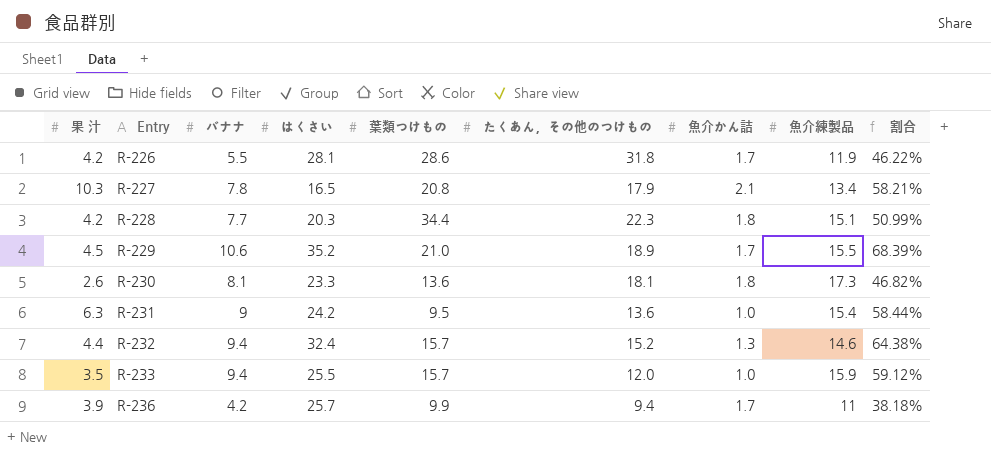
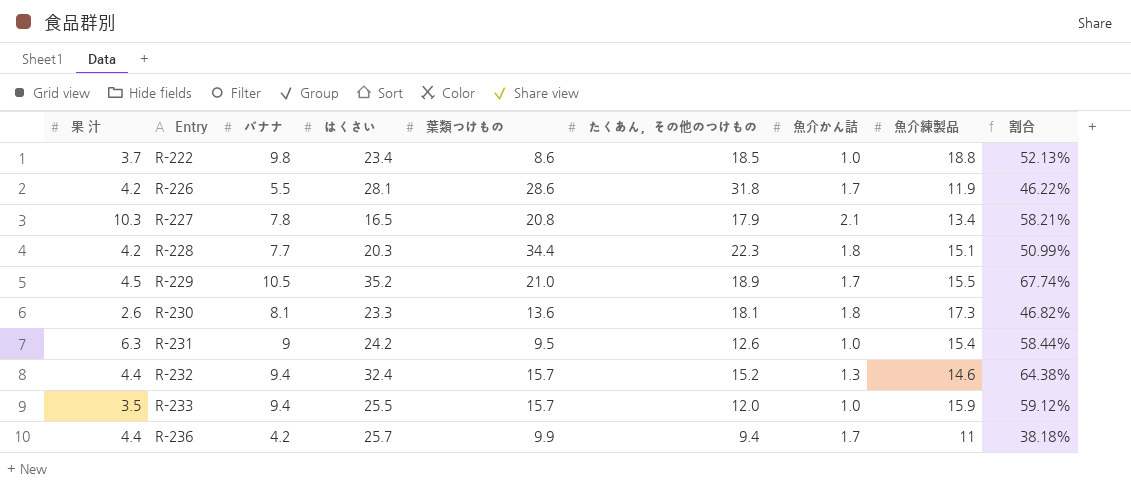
row R-222: none -> 3.7 | 9.8 | 23.4 | 8.6 | 18.5 | 1.0 | 18.8 | 52.13%
R-229 | バナナ: 10.6 -> 10.5
R-229 | 割合: 68.39% -> 67.74%
R-231 | たくあん，その他のつけもの: 13.6 -> 12.6
R-236 | 果 汁: 3.9 -> 4.4

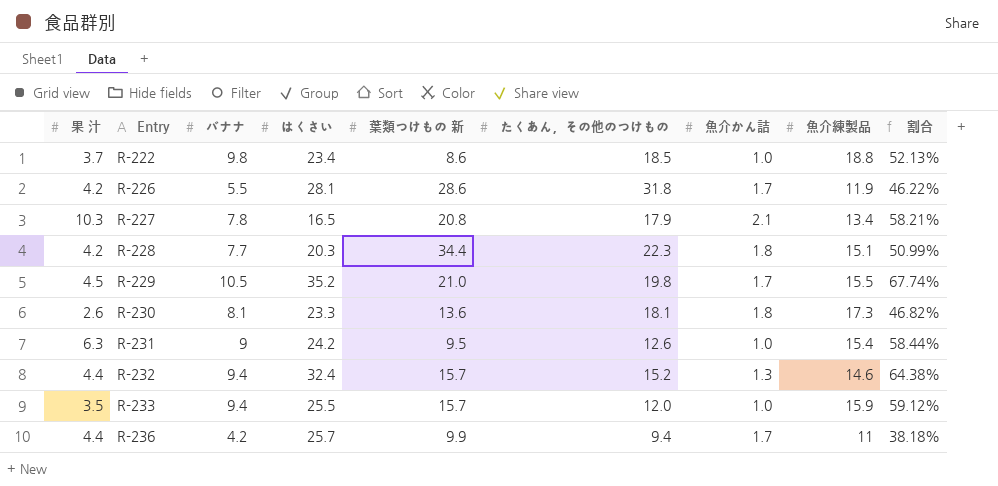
column name: 葉類つけもの -> 葉類つけもの 新
R-229 | たくあん，その他のつけもの: 18.9 -> 19.8

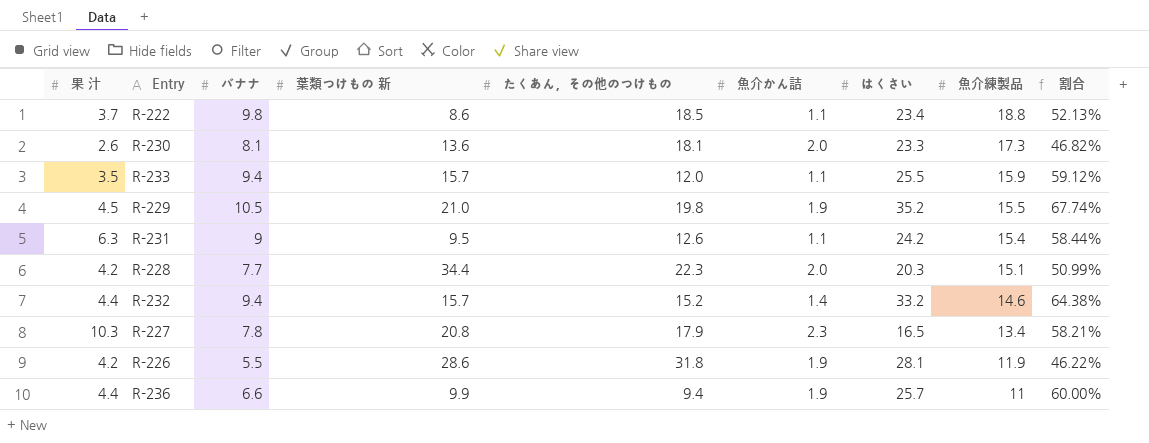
row order: Entry ascending -> 魚介練製品 descending
column はくさい | position: 4 -> 7
R-222 | 魚介かん詰: 1.0 -> 1.1
R-230 | 魚介かん詰: 1.8 -> 2.0
R-233 | 魚介かん詰: 1.0 -> 1.1
R-229 | 魚介かん詰: 1.7 -> 1.9
R-231 | 魚介かん詰: 1.0 -> 1.1
R-228 | 魚介かん詰: 1.8 -> 2.0
R-232 | 魚介かん詰: 1.3 -> 1.4
R-232 | はくさい: 32.4 -> 33.2
R-227 | 魚介かん詰: 2.1 -> 2.3
R-226 | 魚介かん詰: 1.7 -> 1.9
R-236 | バナナ: 4.2 -> 6.6
R-236 | 魚介かん詰: 1.7 -> 1.9
R-236 | 割合: 38.18% -> 60.00%

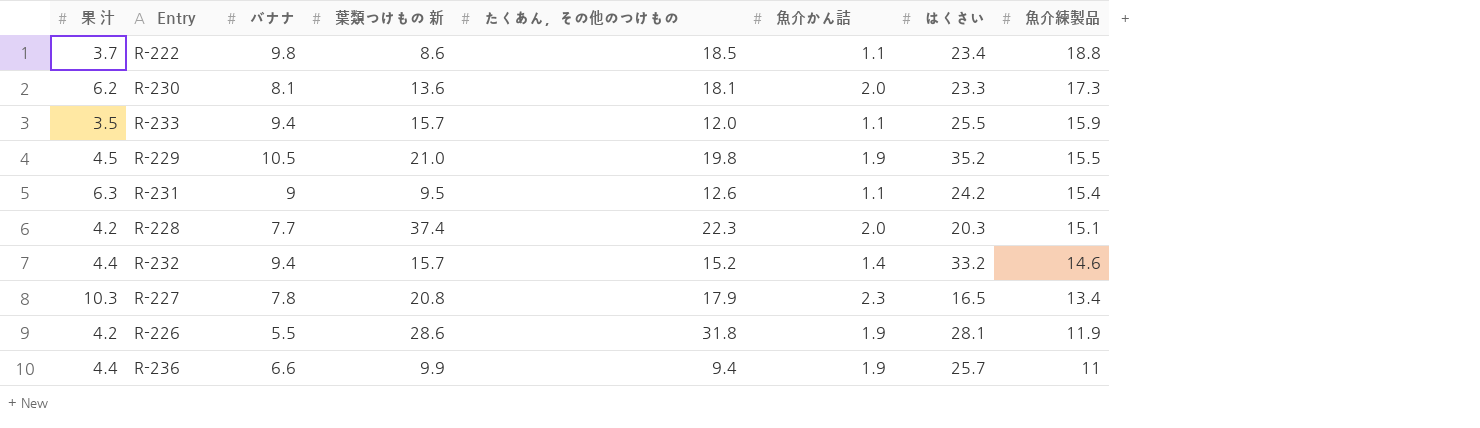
column 割合 | formula: [バナナ] / [魚介練製品] -> none
R-230 | 果 汁: 2.6 -> 6.2
R-228 | 葉類つけもの 新: 34.4 -> 37.4

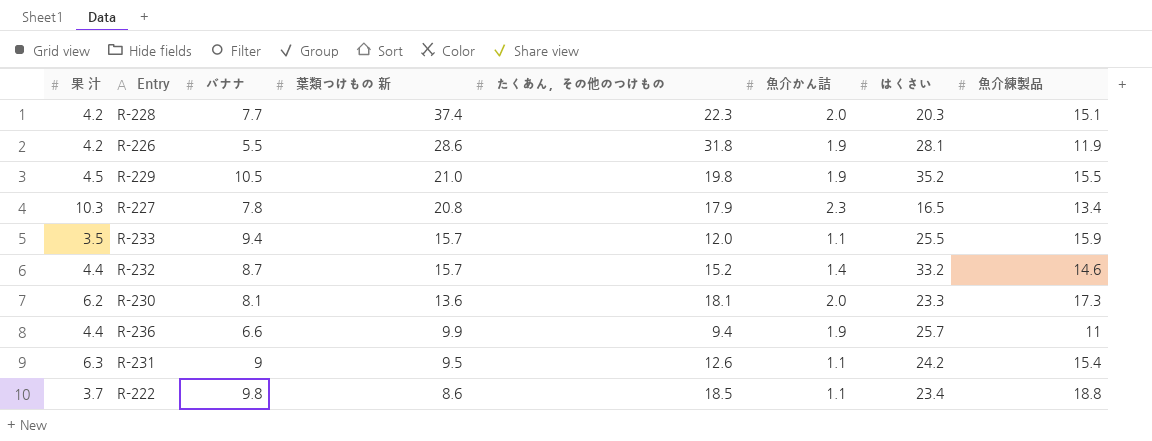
row order: 魚介練製品 descending -> 葉類つけもの 新 descending
R-232 | バナナ: 9.4 -> 8.7

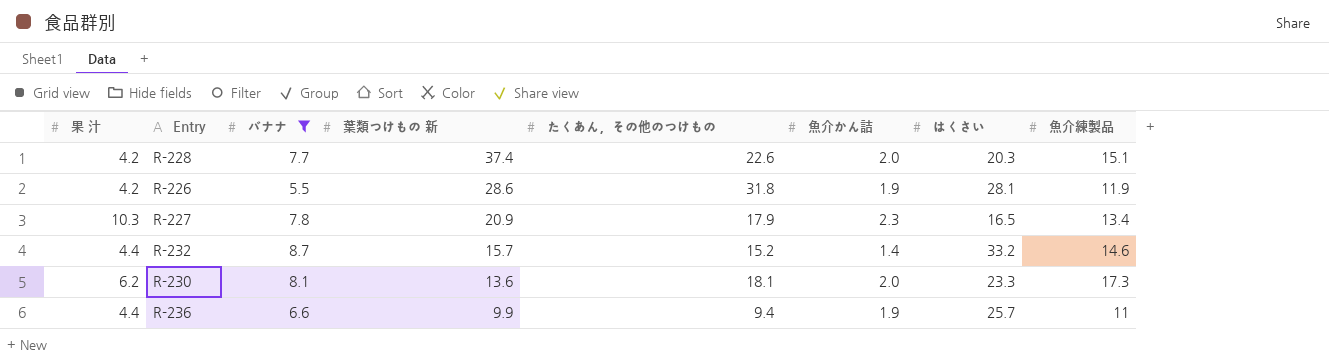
filter: none -> バナナ <= 8.7
R-228 | たくあん，その他のつけもの: 22.3 -> 22.6
R-227 | 葉類つけもの 新: 20.8 -> 20.9

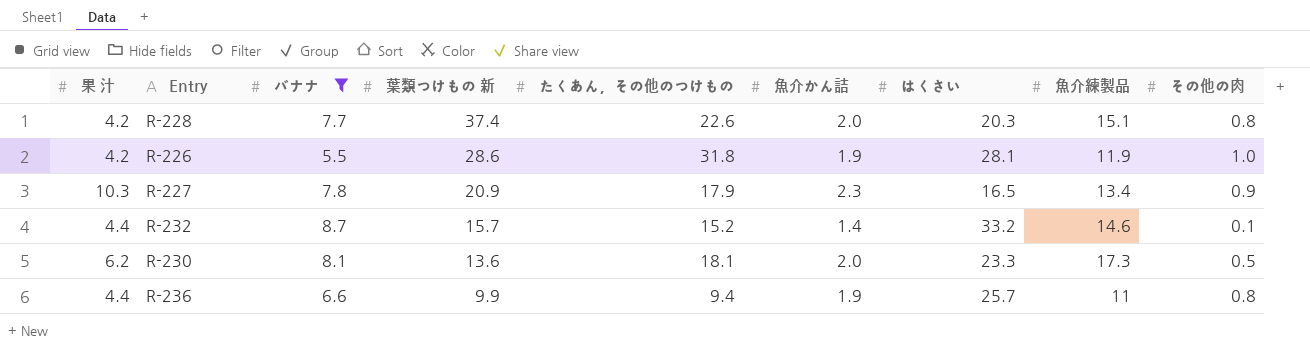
column その他の肉 | position: none -> 9

